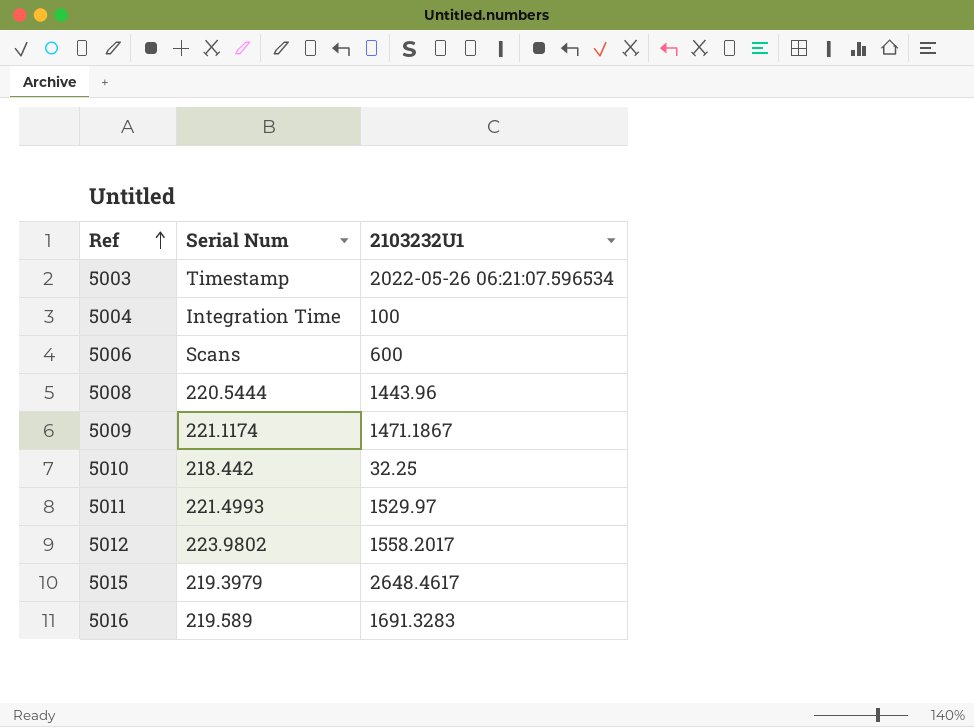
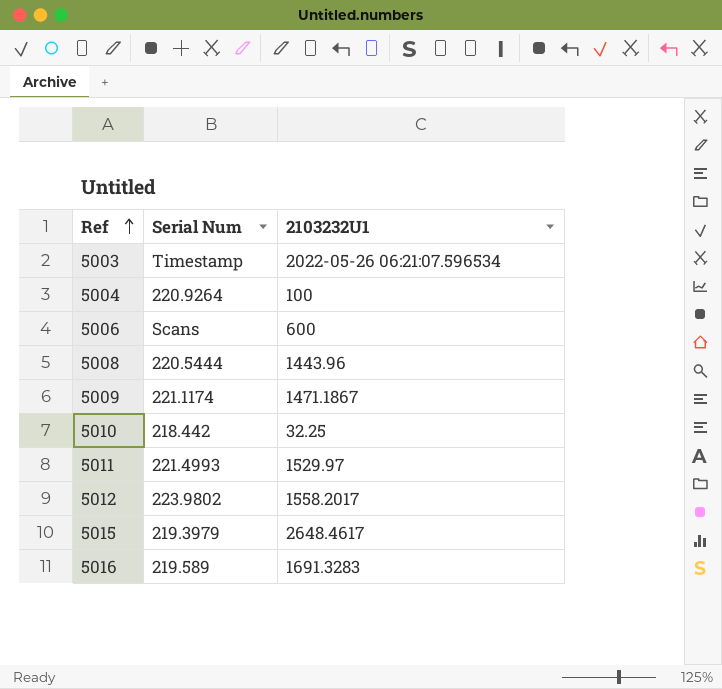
5004 | Serial Num: Integration Time -> 220.9264

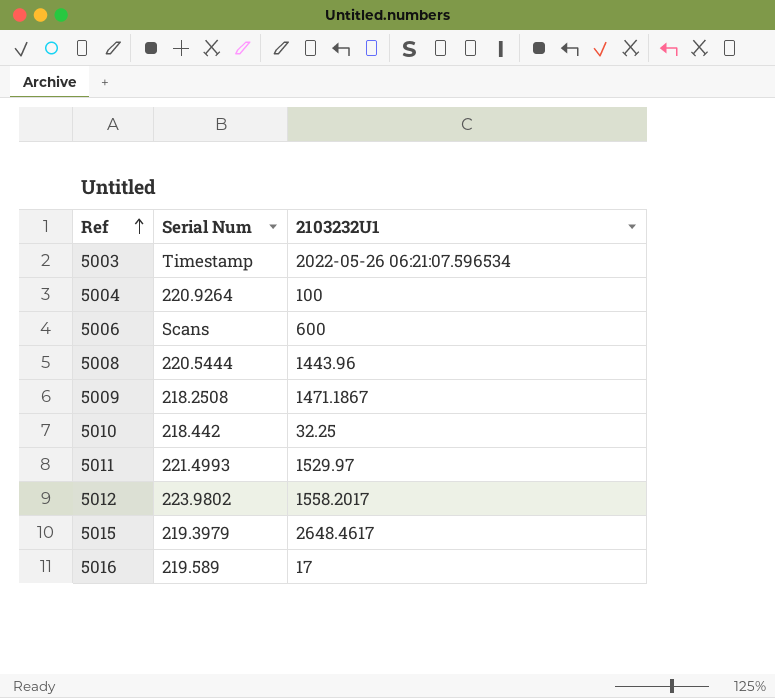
5009 | Serial Num: 221.1174 -> 218.2508
5016 | 2103232U1: 1691.3283 -> 17

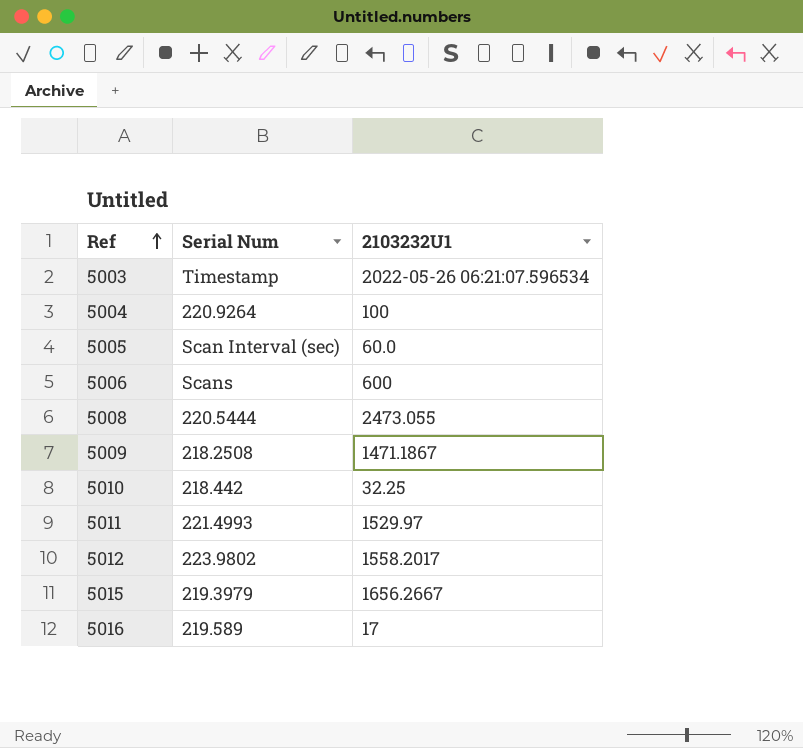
row 5005: none -> Scan Interval (sec) | 60.0
5008 | 2103232U1: 1443.96 -> 2473.055
5015 | 2103232U1: 2648.4617 -> 1656.2667

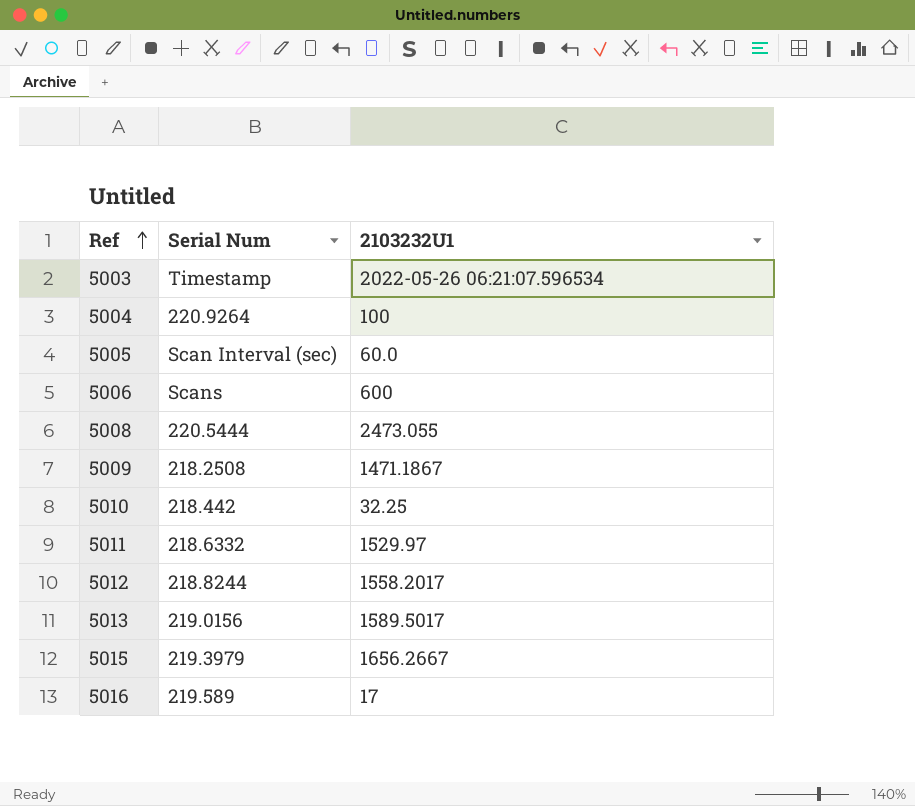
5011 | Serial Num: 221.4993 -> 218.6332
5012 | Serial Num: 223.9802 -> 218.8244
row 5013: none -> 219.0156 | 1589.5017

